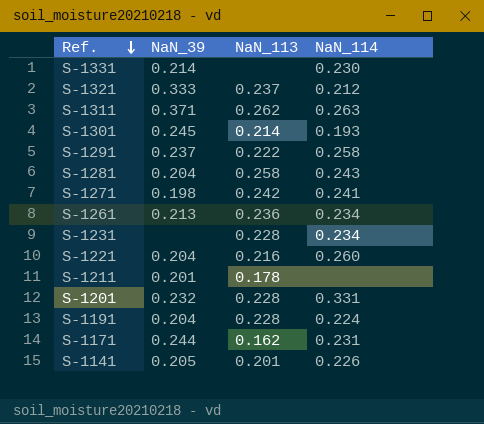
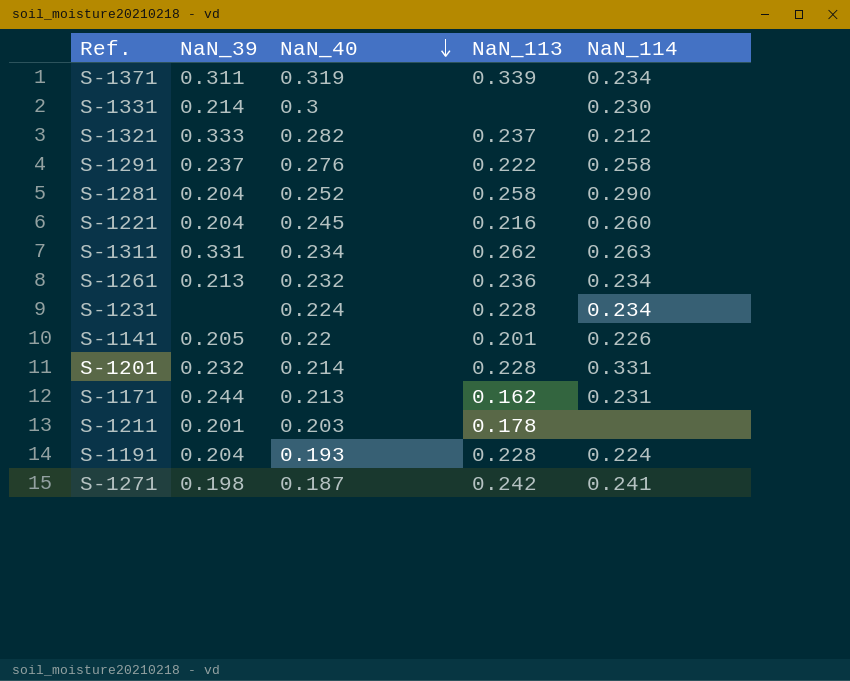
row order: Ref. descending -> NaN_40 descending
column NaN_40 | position: none -> 3
row S-1301: 0.245 | 0.214 | 0.193 -> none
row S-1371: none -> 0.311 | 0.319 | 0.339 | 0.234
S-1281 | NaN_114: 0.243 -> 0.290
S-1311 | NaN_39: 0.371 -> 0.331

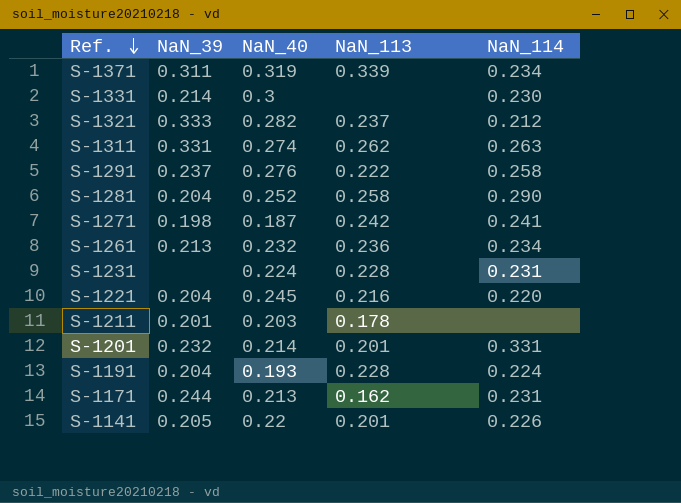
row order: NaN_40 descending -> Ref. descending
S-1311 | NaN_40: 0.234 -> 0.274
S-1231 | NaN_114: 0.234 -> 0.231
S-1221 | NaN_114: 0.260 -> 0.220
S-1201 | NaN_113: 0.228 -> 0.201

